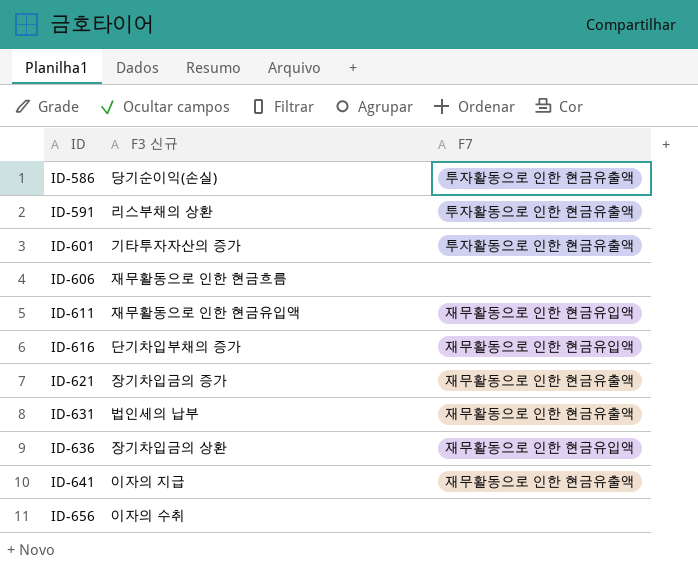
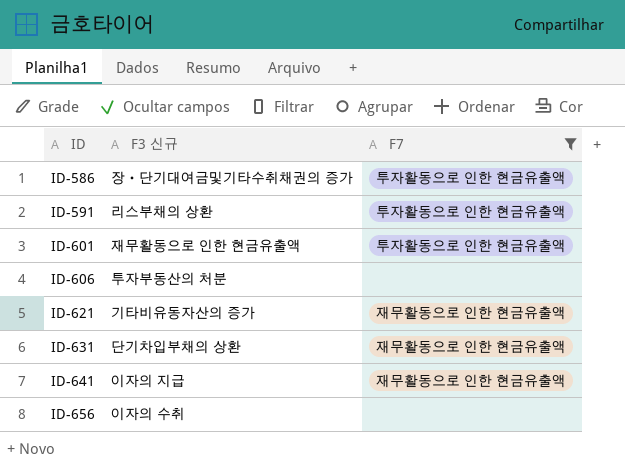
filter: none -> F7 != 재무활동으로 인한 현금유입액
ID-586 | F3 신규: 당기순이익(손실) -> 장ㆍ단기대여금및기타수취채권의 증가
ID-601 | F3 신규: 기타투자자산의 증가 -> 재무활동으로 인한 현금유출액
ID-606 | F3 신규: 재무활동으로 인한 현금흐름 -> 투자부동산의 처분
ID-621 | F3 신규: 장기차입금의 증가 -> 기타비유동자산의 증가
ID-631 | F3 신규: 법인세의 납부 -> 단기차입부채의 상환

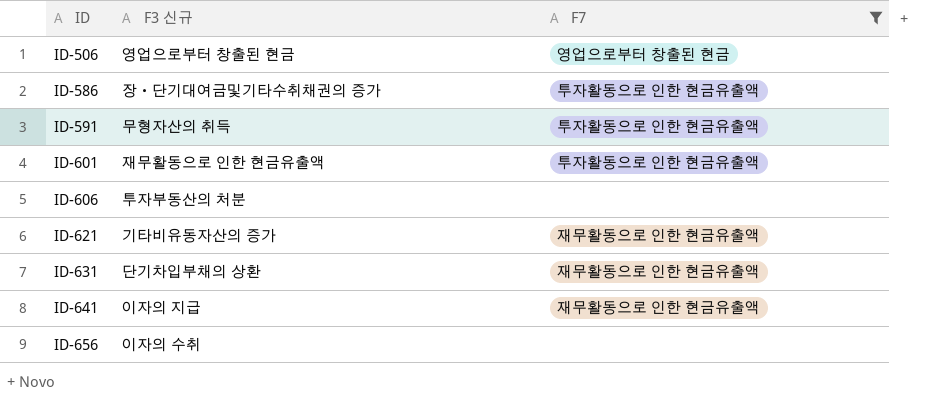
row ID-506: none -> 영업으로부터 창출된 현금 | 영업으로부터 창출된 현금
ID-591 | F3 신규: 리스부채의 상환 -> 무형자산의 취득

